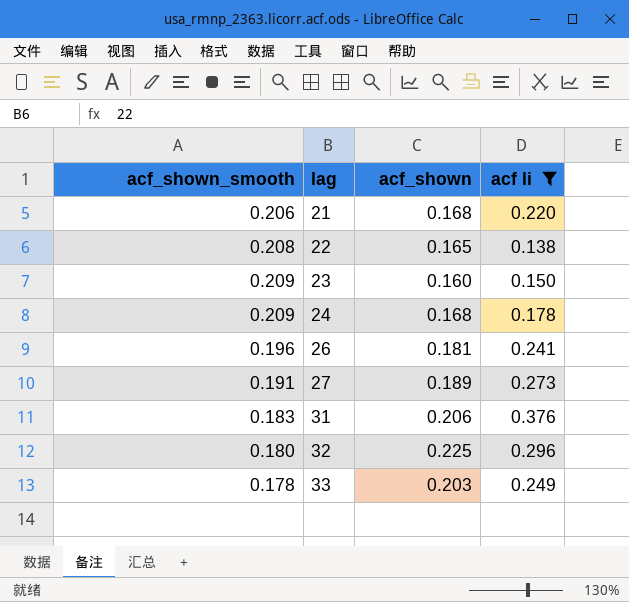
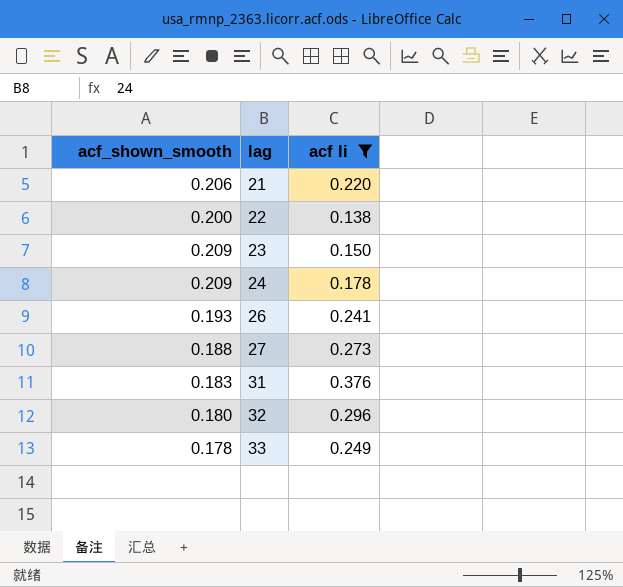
column acf_shown | position: 3 -> none
22 | acf_shown_smooth: 0.208 -> 0.200
26 | acf_shown_smooth: 0.196 -> 0.193
27 | acf_shown_smooth: 0.191 -> 0.188

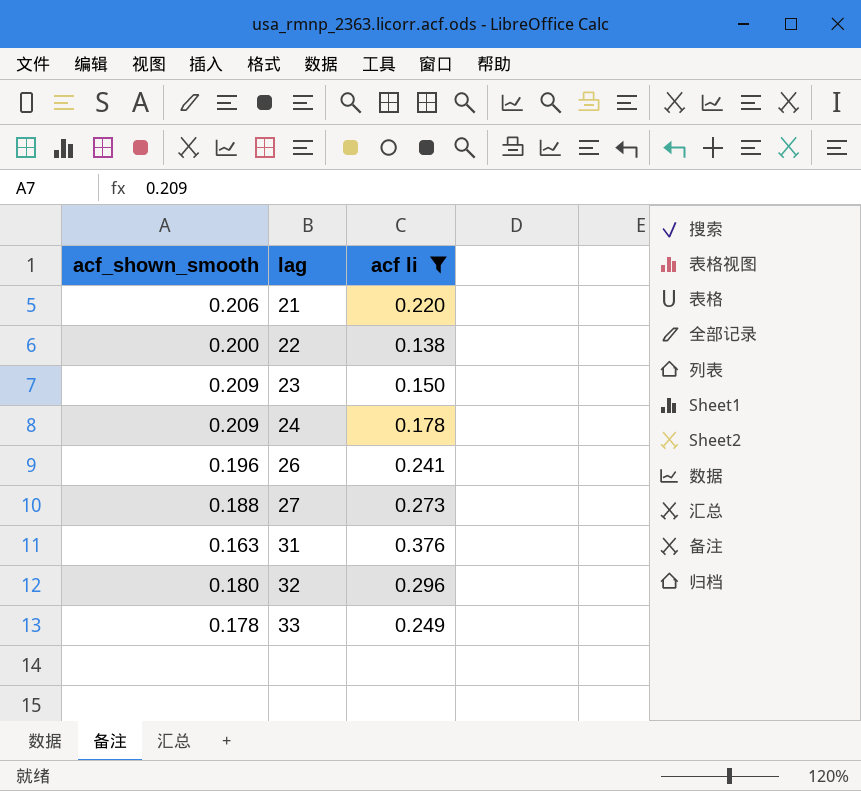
26 | acf_shown_smooth: 0.193 -> 0.196
31 | acf_shown_smooth: 0.183 -> 0.163

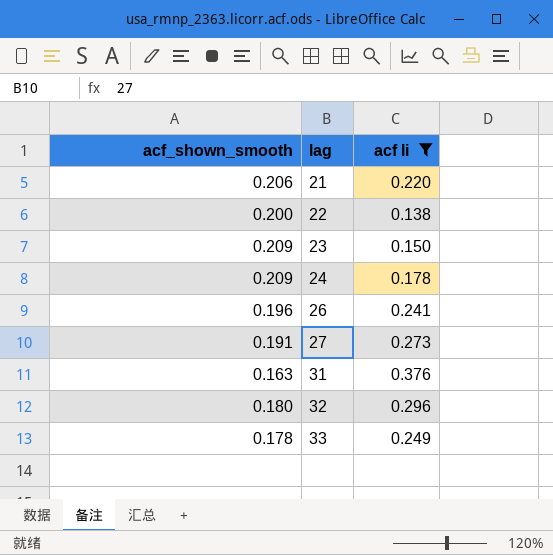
27 | acf_shown_smooth: 0.188 -> 0.191

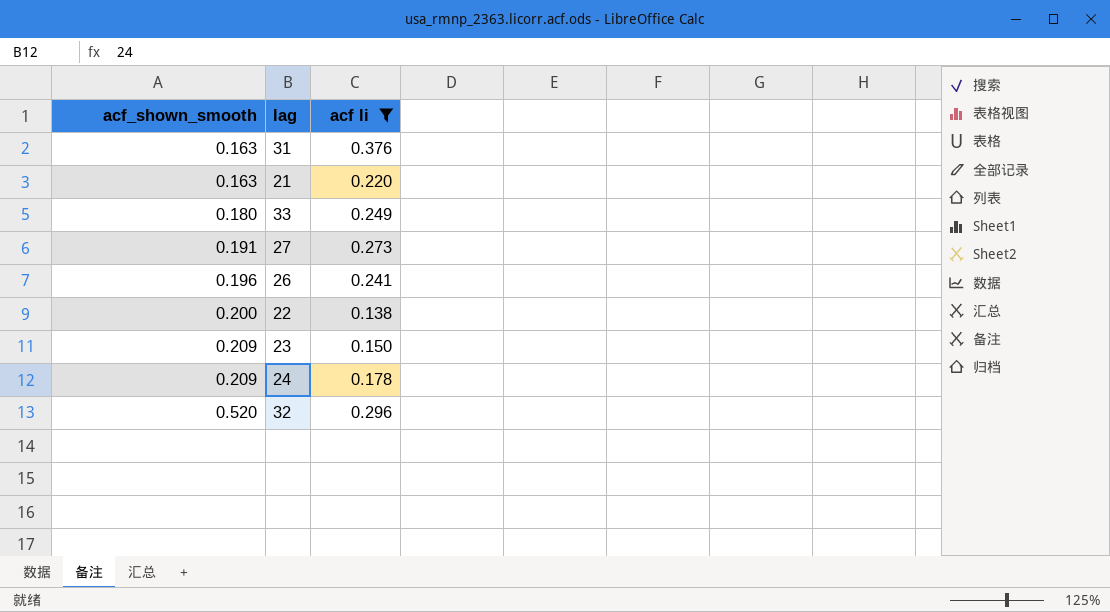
row order: lag ascending -> acf_shown_smooth ascending
21 | acf_shown_smooth: 0.206 -> 0.163
33 | acf_shown_smooth: 0.178 -> 0.180
32 | acf_shown_smooth: 0.180 -> 0.520

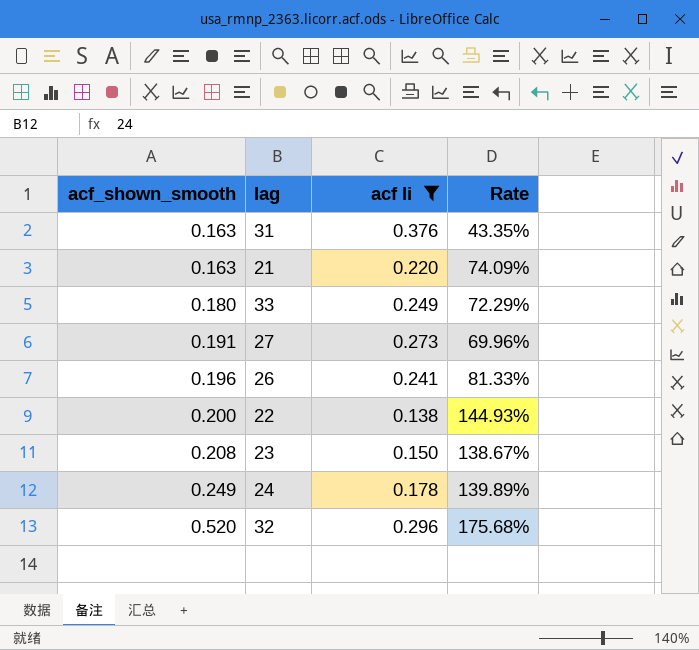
column Rate | formula: none -> [acf_shown_smooth] / [acf li]
23 | acf_shown_smooth: 0.209 -> 0.208
24 | acf_shown_smooth: 0.209 -> 0.249

